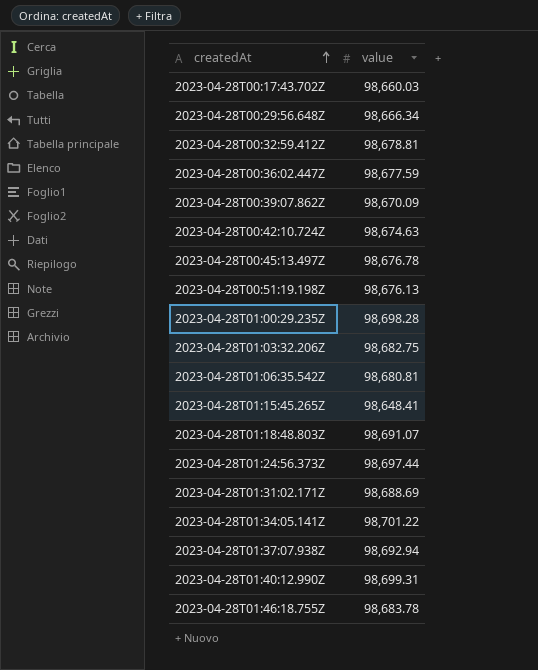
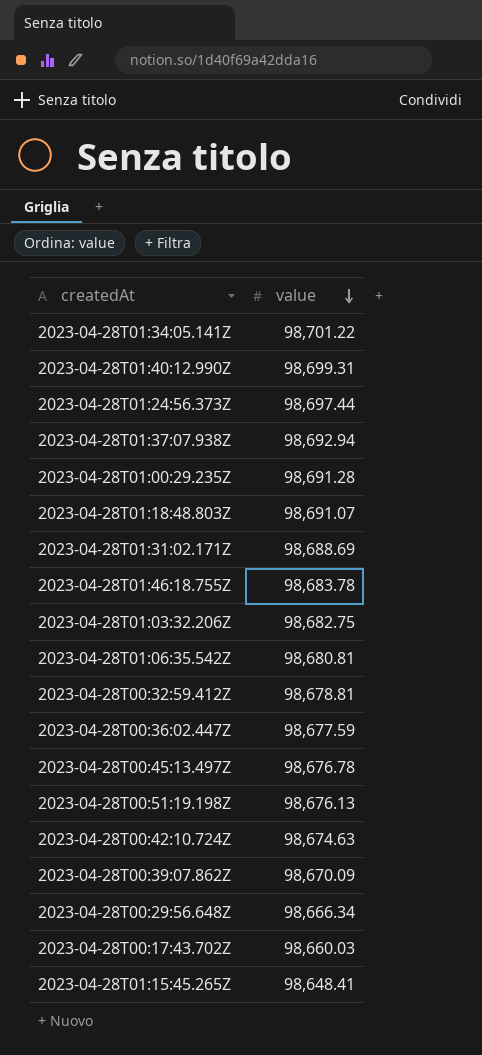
row order: createdAt ascending -> value descending
2023-04-28T01:00:29.235Z | value: 98,698.28 -> 98,691.28

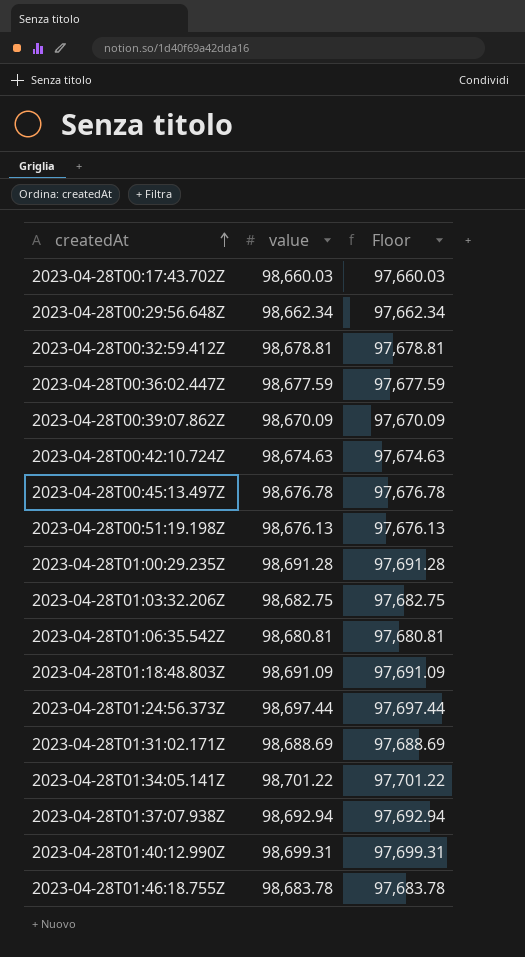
row order: value descending -> createdAt ascending
column Floor | formula: none -> [value] - 1000
row 2023-04-28T01:15:45.265Z: 98,648.41 -> none
2023-04-28T00:29:56.648Z | value: 98,666.34 -> 98,662.34
2023-04-28T01:18:48.803Z | value: 98,691.07 -> 98,691.09

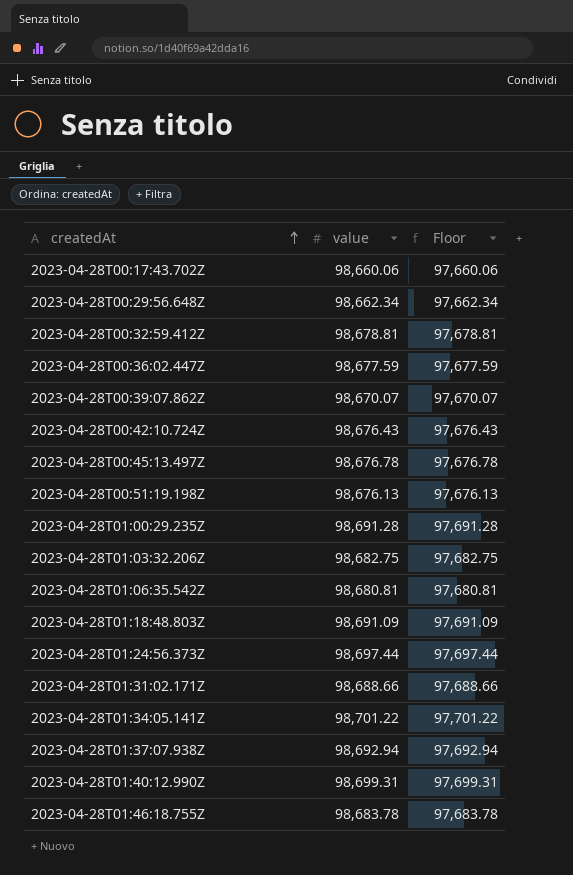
2023-04-28T00:17:43.702Z | value: 98,660.03 -> 98,660.06
2023-04-28T00:17:43.702Z | Floor: 97,660.03 -> 97,660.06
2023-04-28T00:39:07.862Z | value: 98,670.09 -> 98,670.07
2023-04-28T00:39:07.862Z | Floor: 97,670.09 -> 97,670.07
2023-04-28T00:42:10.724Z | value: 98,674.63 -> 98,676.43
2023-04-28T00:42:10.724Z | Floor: 97,674.63 -> 97,676.43
2023-04-28T01:31:02.171Z | value: 98,688.69 -> 98,688.66
2023-04-28T01:31:02.171Z | Floor: 97,688.69 -> 97,688.66

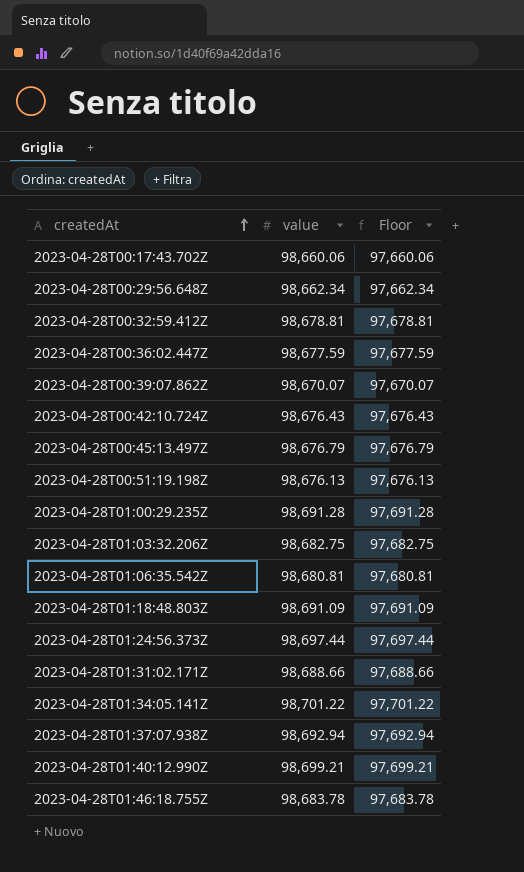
2023-04-28T00:45:13.497Z | value: 98,676.78 -> 98,676.79
2023-04-28T00:45:13.497Z | Floor: 97,676.78 -> 97,676.79
2023-04-28T01:40:12.990Z | value: 98,699.31 -> 98,699.21
2023-04-28T01:40:12.990Z | Floor: 97,699.31 -> 97,699.21

